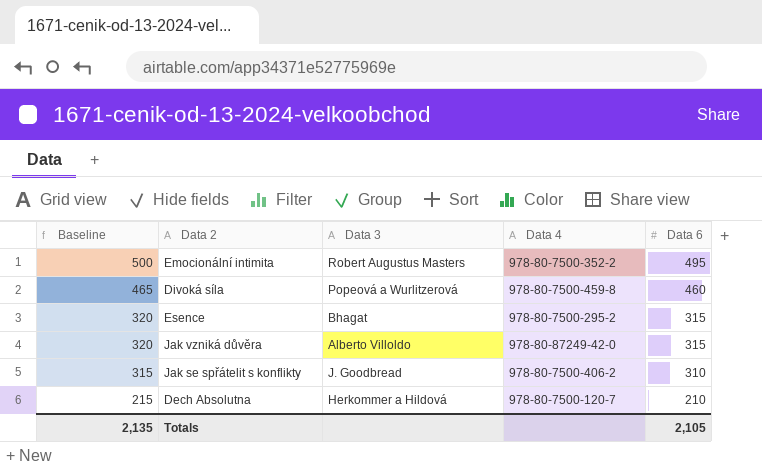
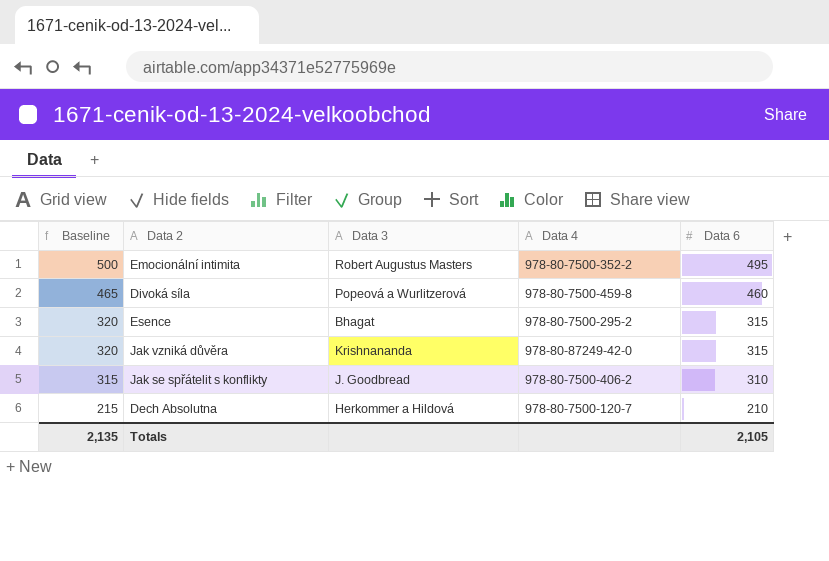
Jak vzniká důvěra | Data 3: Alberto Villoldo -> Krishnananda

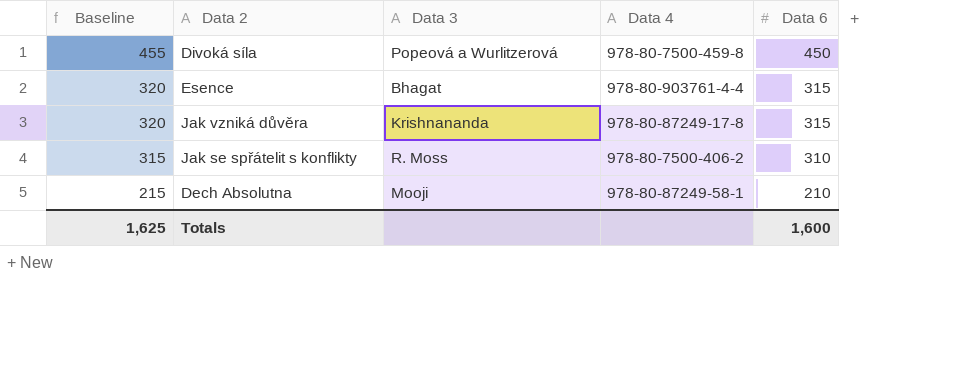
row Emocionální intimita: 500 | Robert Augustus Masters | 978-80-7500-352-2 | 495 -> none
Divoká síla | Baseline: 465 -> 455
Divoká síla | Data 6: 460 -> 450
Esence | Data 4: 978-80-7500-295-2 -> 978-80-903761-4-4
Jak vzniká důvěra | Data 4: 978-80-87249-42-0 -> 978-80-87249-17-8
Jak se spřátelit s konflikty | Data 3: J. Goodbread -> R. Moss
Dech Absolutna | Data 3: Herkommer a Hildová -> Mooji
Dech Absolutna | Data 4: 978-80-7500-120-7 -> 978-80-87249-58-1
Totals | Baseline: 2,135 -> 1,625
Totals | Data 6: 2,105 -> 1,600

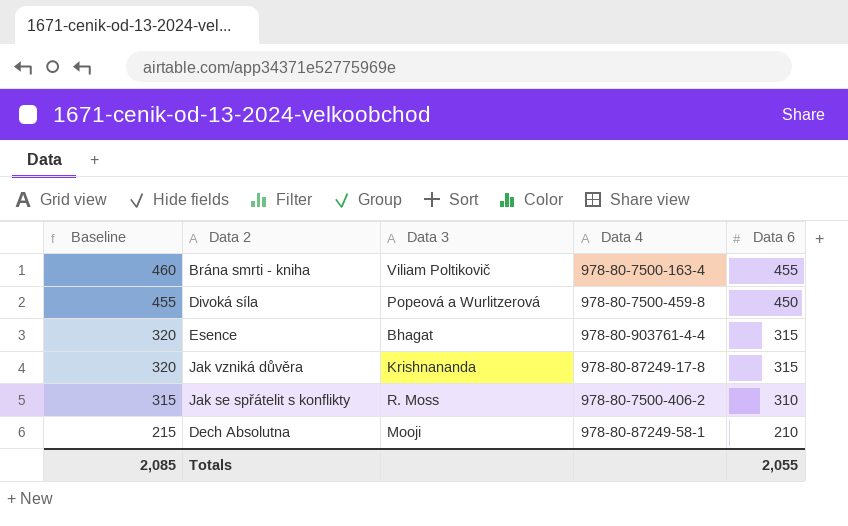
row Brána smrti - kniha: none -> 460 | Viliam Poltikovič | 978-80-7500-163-4 | 455
Totals | Baseline: 1,625 -> 2,085
Totals | Data 6: 1,600 -> 2,055

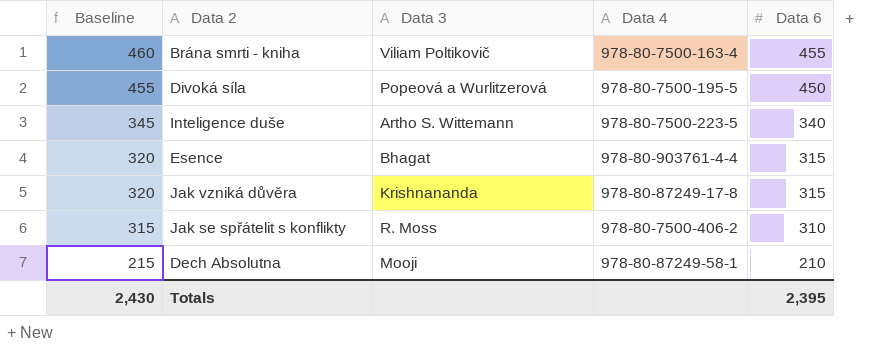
Divoká síla | Data 4: 978-80-7500-459-8 -> 978-80-7500-195-5
row Inteligence duše: none -> 345 | Artho S. Wittemann | 978-80-7500-223-5 | 340
Totals | Baseline: 2,085 -> 2,430
Totals | Data 6: 2,055 -> 2,395

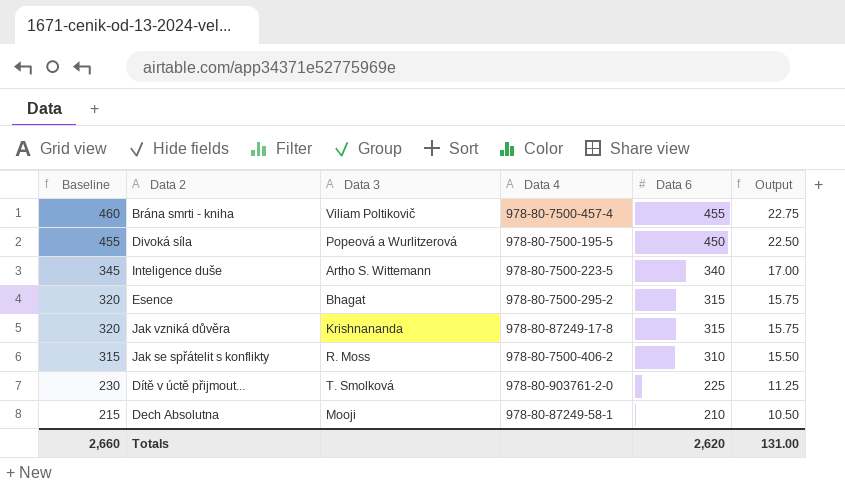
column Output | formula: none -> [Data 6] * 0.05
Brána smrti - kniha | Data 4: 978-80-7500-163-4 -> 978-80-7500-457-4
Esence | Data 4: 978-80-903761-4-4 -> 978-80-7500-295-2
row Dítě v úctě přijmout...: none -> 230 | T. Smolková | 978-80-903761-2-0 | 225 | 11.25
Totals | Baseline: 2,430 -> 2,660
Totals | Data 6: 2,395 -> 2,620

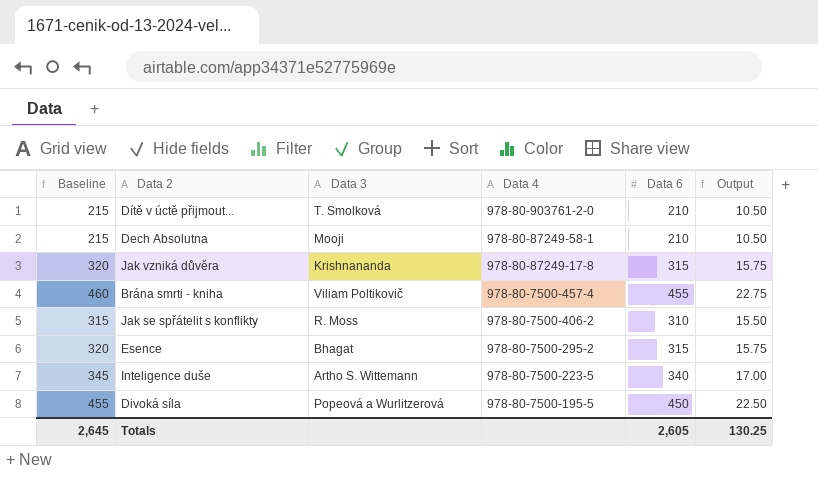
row order: Baseline descending -> Data 4 descending
Dítě v úctě přijmout... | Baseline: 230 -> 215
Dítě v úctě přijmout... | Data 6: 225 -> 210
Dítě v úctě přijmout... | Output: 11.25 -> 10.50
Totals | Baseline: 2,660 -> 2,645
Totals | Data 6: 2,620 -> 2,605
Totals | Output: 131.00 -> 130.25

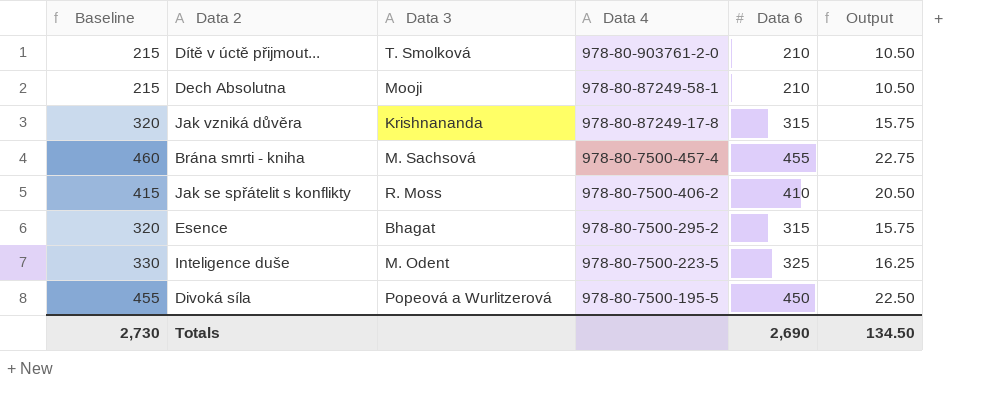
Brána smrti - kniha | Data 3: Viliam Poltikovič -> M. Sachsová
Jak se spřátelit s konflikty | Baseline: 315 -> 415
Jak se spřátelit s konflikty | Data 6: 310 -> 410
Jak se spřátelit s konflikty | Output: 15.50 -> 20.50
Inteligence duše | Baseline: 345 -> 330
Inteligence duše | Data 3: Artho S. Wittemann -> M. Odent
Inteligence duše | Data 6: 340 -> 325
Inteligence duše | Output: 17.00 -> 16.25
Totals | Baseline: 2,645 -> 2,730
Totals | Data 6: 2,605 -> 2,690
Totals | Output: 130.25 -> 134.50

